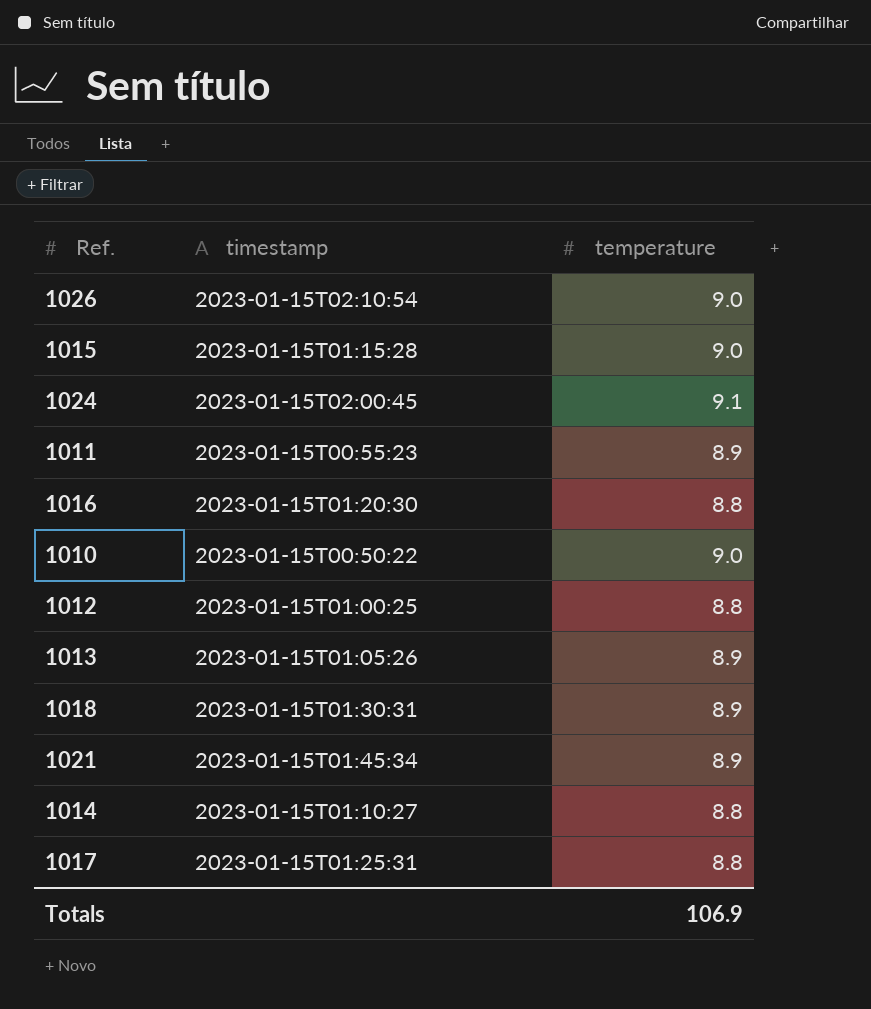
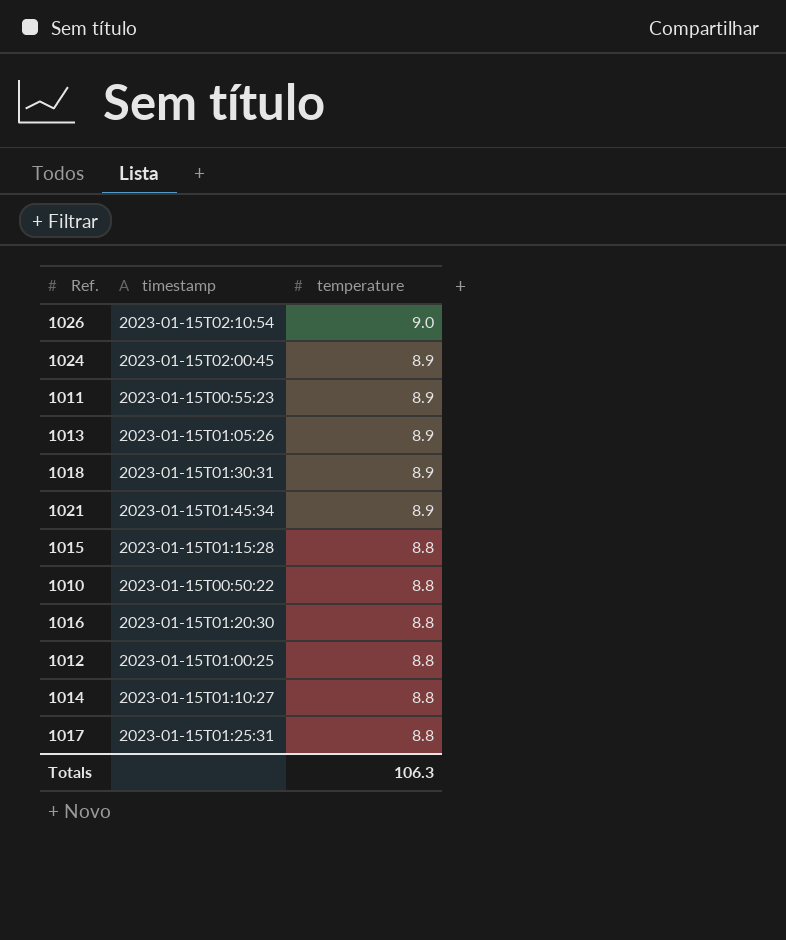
row order: none -> temperature descending
1024 | temperature: 9.1 -> 8.9
1015 | temperature: 9.0 -> 8.8
1010 | temperature: 9.0 -> 8.8
Totals | temperature: 106.9 -> 106.3

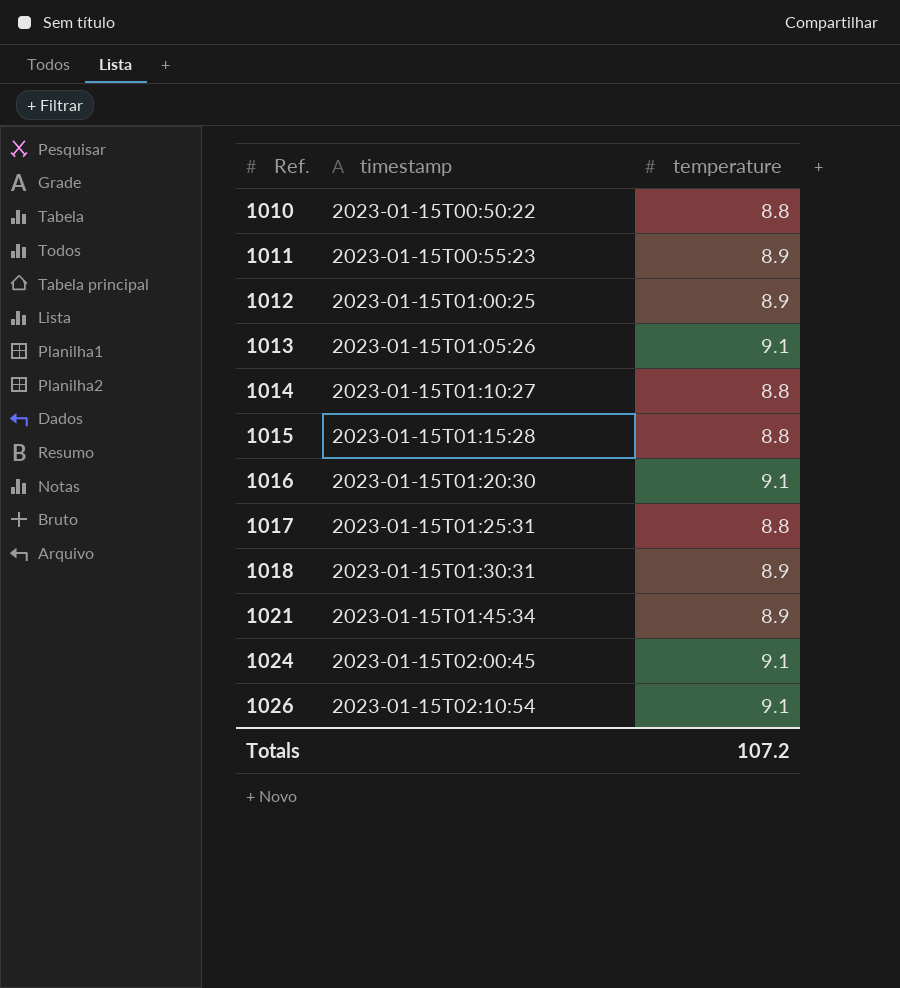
row order: temperature descending -> Ref. ascending
1012 | temperature: 8.8 -> 8.9
1013 | temperature: 8.9 -> 9.1
1016 | temperature: 8.8 -> 9.1
1024 | temperature: 8.9 -> 9.1
1026 | temperature: 9.0 -> 9.1
Totals | temperature: 106.3 -> 107.2

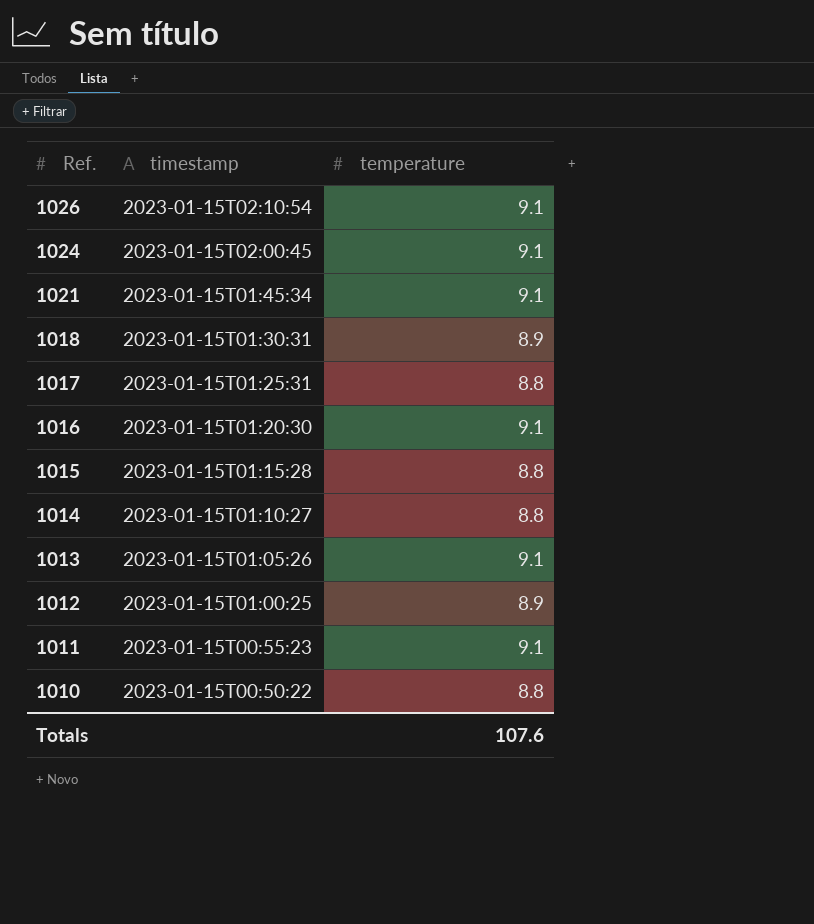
row order: Ref. ascending -> Ref. descending
1021 | temperature: 8.9 -> 9.1
1011 | temperature: 8.9 -> 9.1
Totals | temperature: 107.2 -> 107.6

